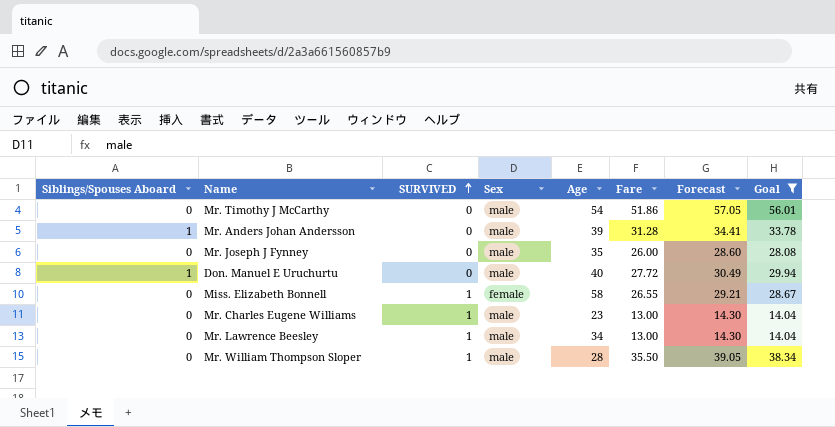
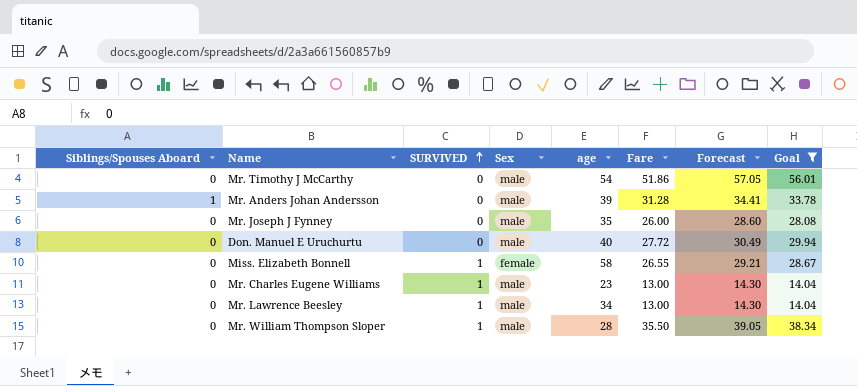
column name: Age -> age
Don. Manuel E Uruchurtu | Siblings/Spouses Aboard: 1 -> 0

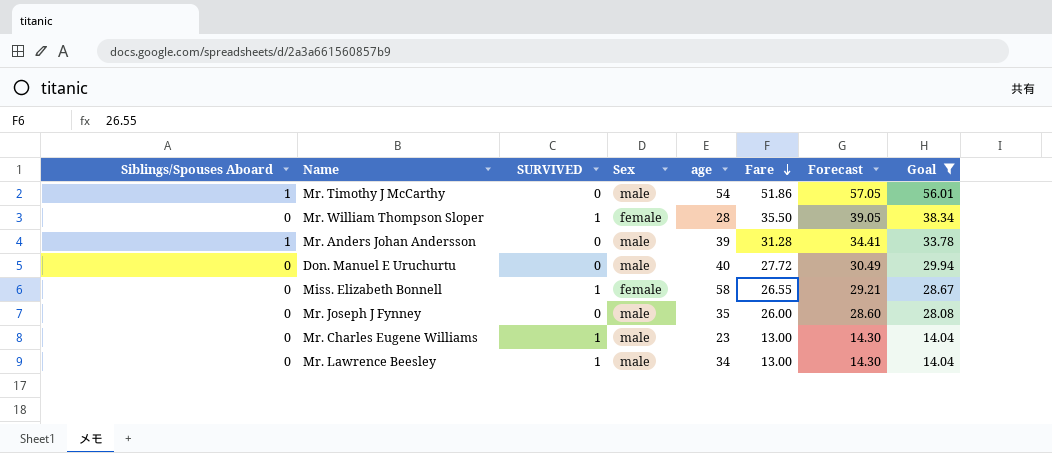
row order: SURVIVED ascending -> Fare descending
Mr. Timothy J McCarthy | Siblings/Spouses Aboard: 0 -> 1
Mr. William Thompson Sloper | Sex: male -> female

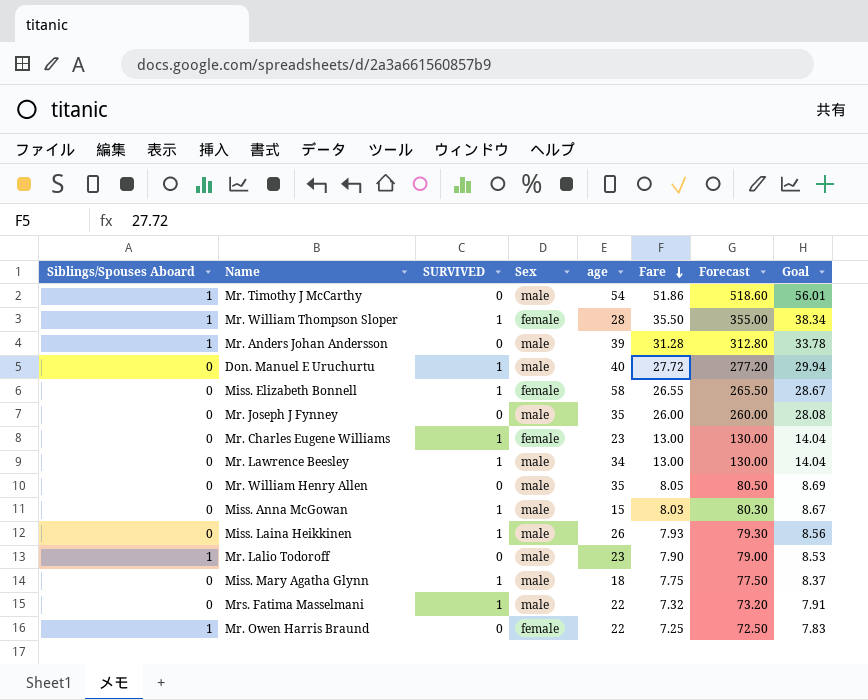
filter: Goal >= 14.04 -> none
column Forecast | formula: [Fare] * 1.1 -> [Fare] * 10
Mr. William Thompson Sloper | Siblings/Spouses Aboard: 0 -> 1
Don. Manuel E Uruchurtu | SURVIVED: 0 -> 1
Mr. Charles Eugene Williams | Sex: male -> female

